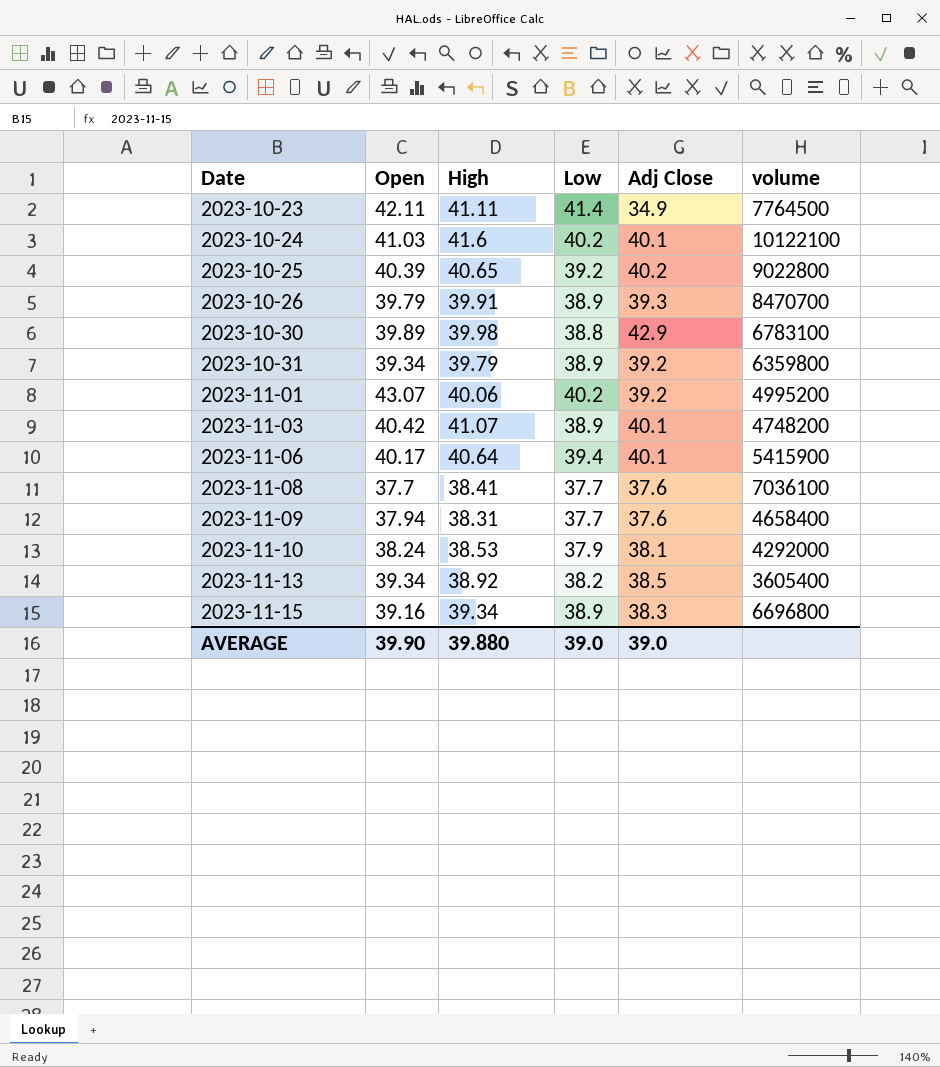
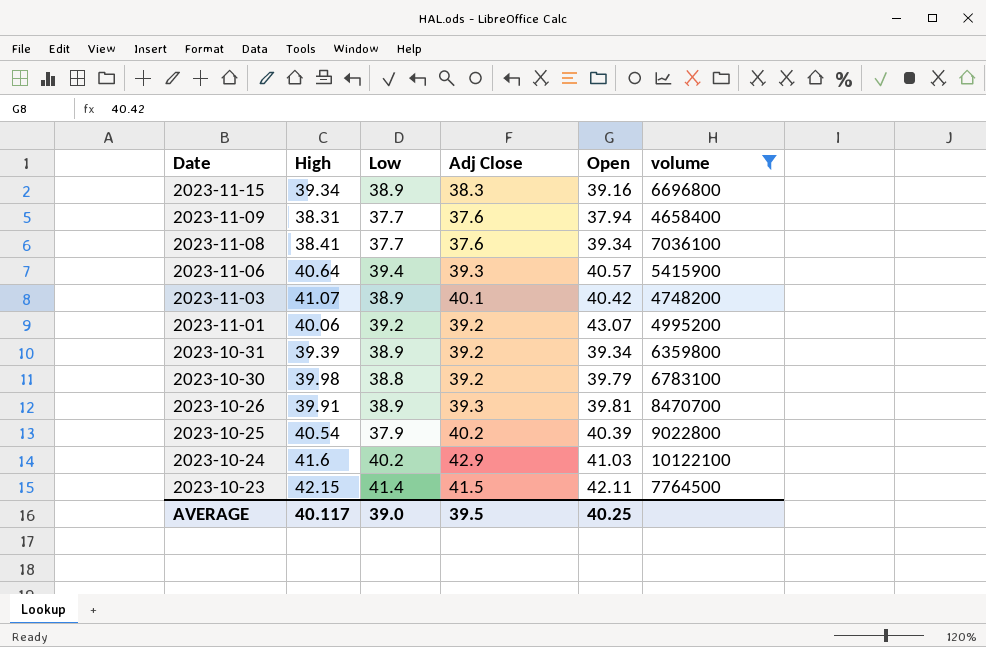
filter: none -> volume >= 4658400
row order: Date ascending -> Date descending
column Open | position: 2 -> 5
2023-11-08 | Open: 37.7 -> 39.34
2023-11-06 | Adj Close: 40.1 -> 39.3
2023-11-06 | Open: 40.17 -> 40.57
2023-11-01 | Low: 40.2 -> 39.2
2023-10-31 | High: 39.79 -> 39.39
2023-10-30 | Adj Close: 42.9 -> 39.2
2023-10-30 | Open: 39.89 -> 39.79
2023-10-26 | Open: 39.79 -> 39.81
2023-10-25 | High: 40.65 -> 40.54
2023-10-25 | Low: 39.2 -> 37.9
2023-10-24 | Adj Close: 40.1 -> 42.9
2023-10-23 | High: 41.11 -> 42.15
2023-10-23 | Adj Close: 34.9 -> 41.5
AVERAGE | High: 39.880 -> 40.117
AVERAGE | Adj Close: 39.0 -> 39.5
AVERAGE | Open: 39.90 -> 40.25

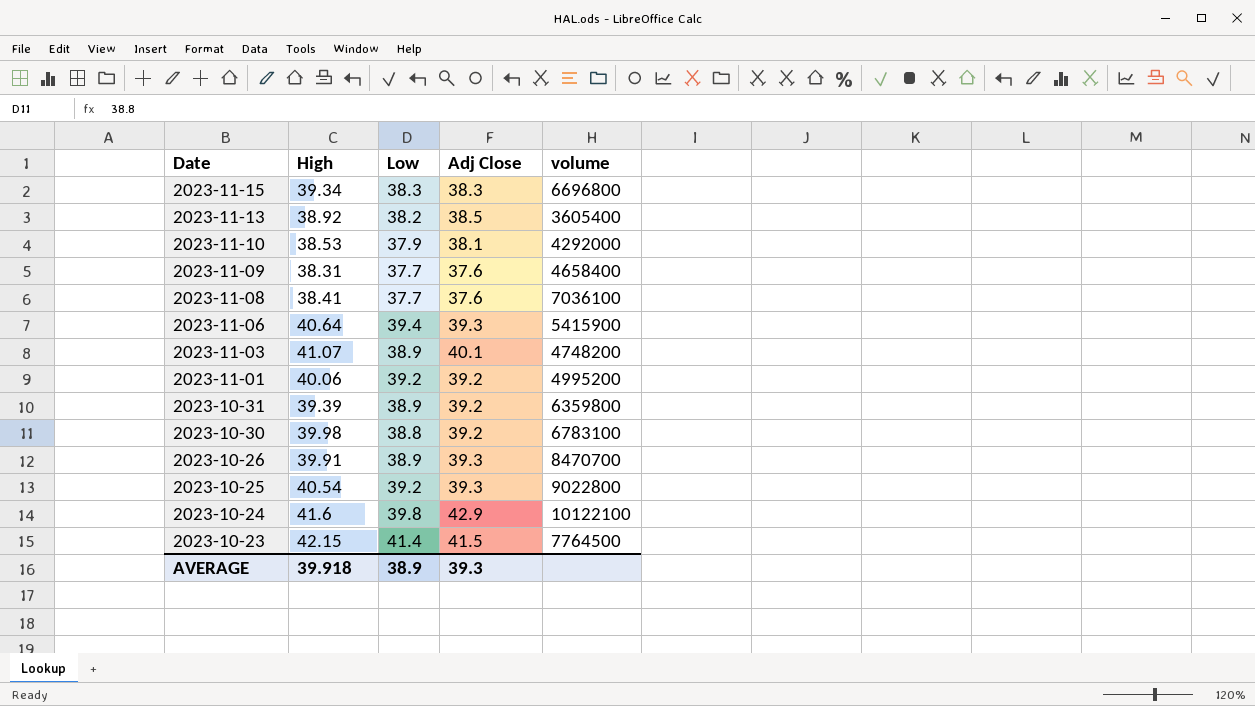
filter: volume >= 4658400 -> none
column Open | position: 5 -> none
2023-11-15 | Low: 38.9 -> 38.3
2023-10-25 | Low: 37.9 -> 39.2
2023-10-25 | Adj Close: 40.2 -> 39.3
2023-10-24 | Low: 40.2 -> 39.8
AVERAGE | High: 40.117 -> 39.918
AVERAGE | Low: 39.0 -> 38.9
AVERAGE | Adj Close: 39.5 -> 39.3

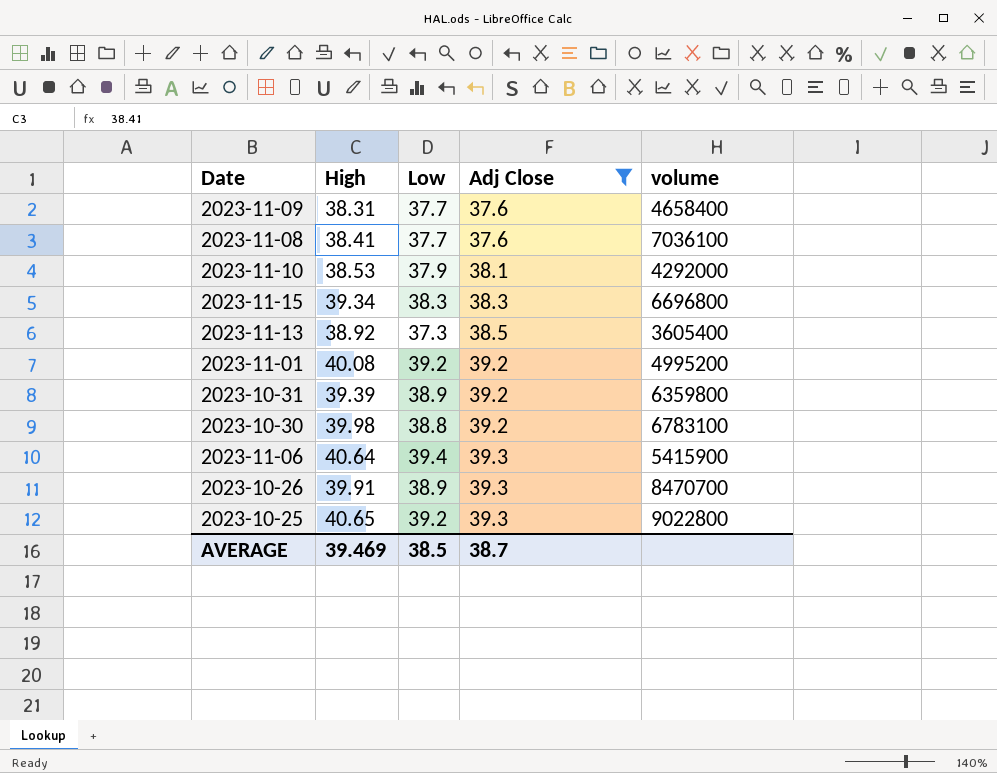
filter: none -> Adj Close <= 39.3
row order: Date descending -> Adj Close ascending
2023-11-13 | Low: 38.2 -> 37.3
2023-11-01 | High: 40.06 -> 40.08
2023-10-25 | High: 40.54 -> 40.65
AVERAGE | High: 39.918 -> 39.469
AVERAGE | Low: 38.9 -> 38.5
AVERAGE | Adj Close: 39.3 -> 38.7

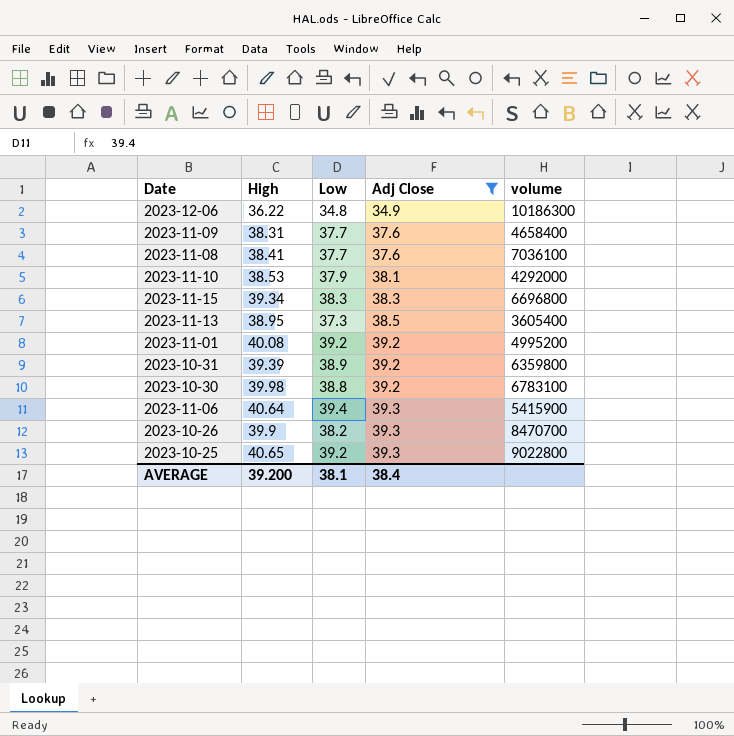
row 2023-12-06: none -> 36.22 | 34.8 | 34.9 | 10186300
2023-11-13 | High: 38.92 -> 38.95
2023-10-26 | High: 39.91 -> 39.9
2023-10-26 | Low: 38.9 -> 38.2
AVERAGE | High: 39.469 -> 39.200
AVERAGE | Low: 38.5 -> 38.1
AVERAGE | Adj Close: 38.7 -> 38.4

